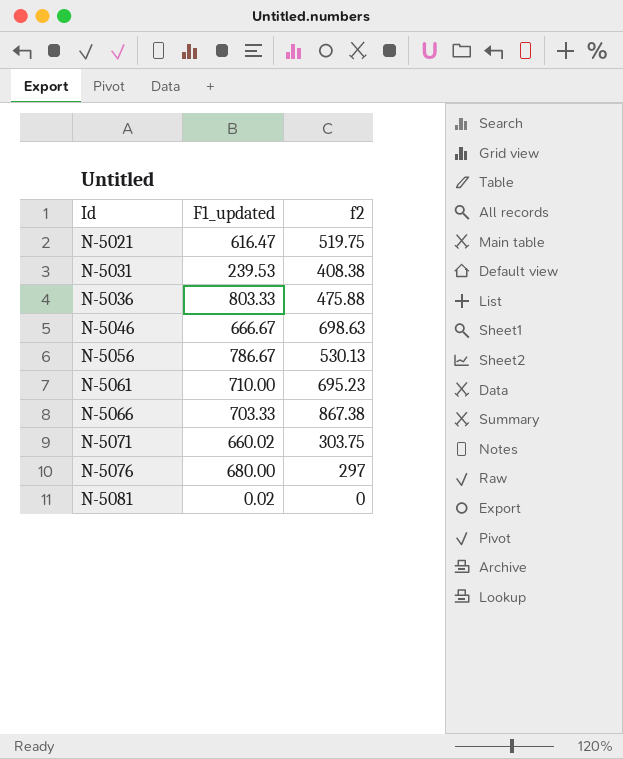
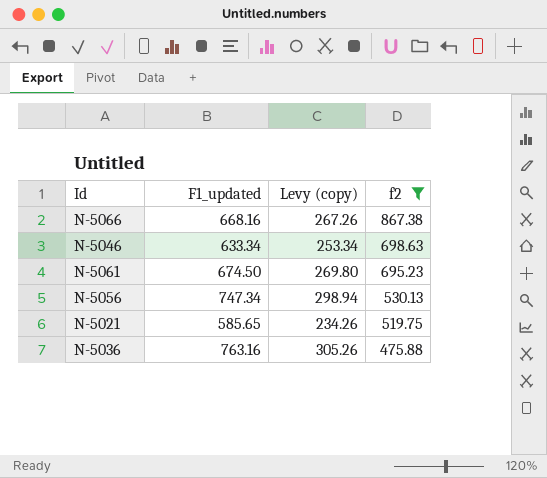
filter: none -> f2 >= 475.88
row order: Id ascending -> f2 descending
column Levy (copy) | formula: none -> [F1_updated] * 0.4
N-5066 | F1_updated: 703.33 -> 668.16
N-5046 | F1_updated: 666.67 -> 633.34
N-5061 | F1_updated: 710.00 -> 674.50
N-5056 | F1_updated: 786.67 -> 747.34
N-5021 | F1_updated: 616.47 -> 585.65
N-5036 | F1_updated: 803.33 -> 763.16

